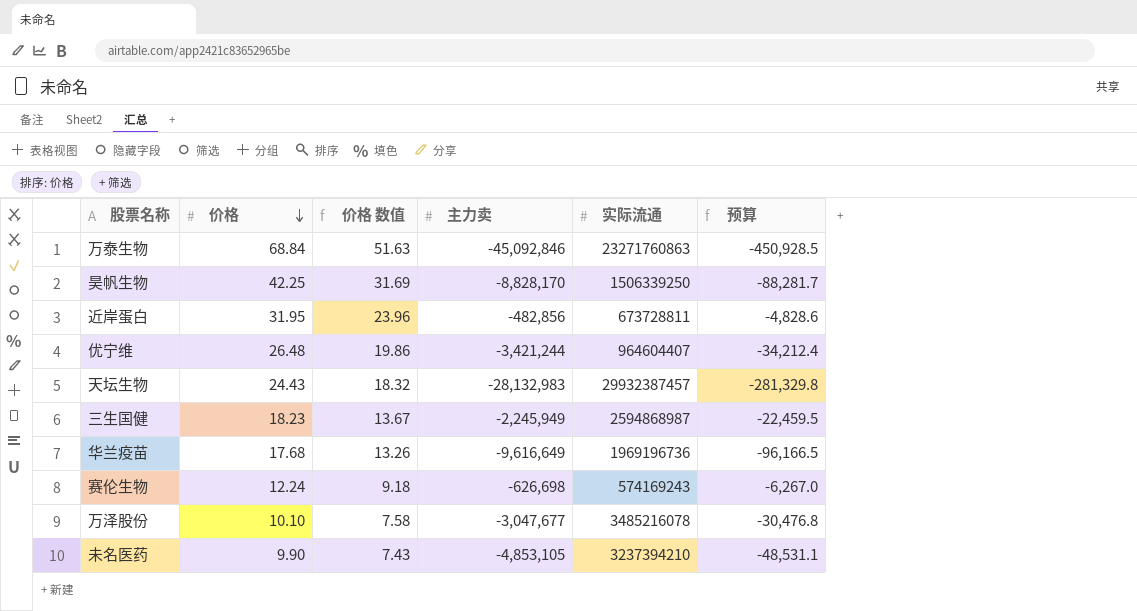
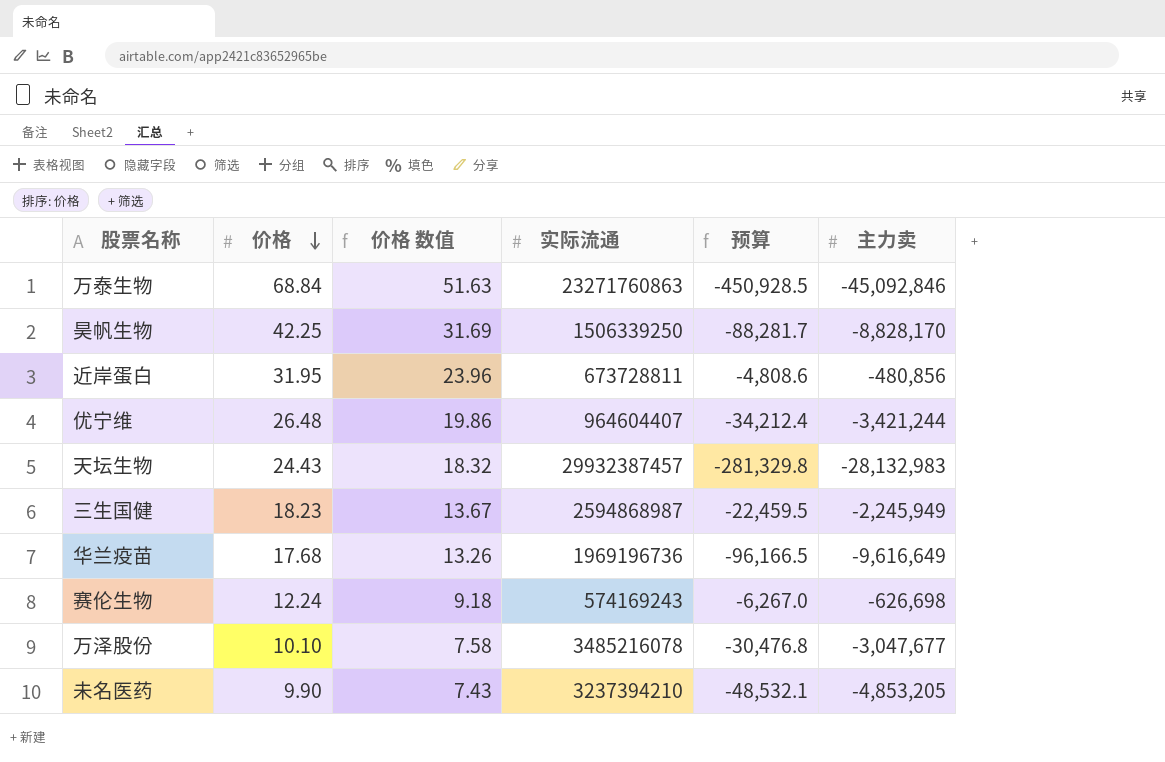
column 主力卖 | position: 4 -> 6
近岸蛋白 | 预算: -4,828.6 -> -4,808.6
近岸蛋白 | 主力卖: -482,856 -> -480,856
未名医药 | 预算: -48,531.1 -> -48,532.1
未名医药 | 主力卖: -4,853,105 -> -4,853,205

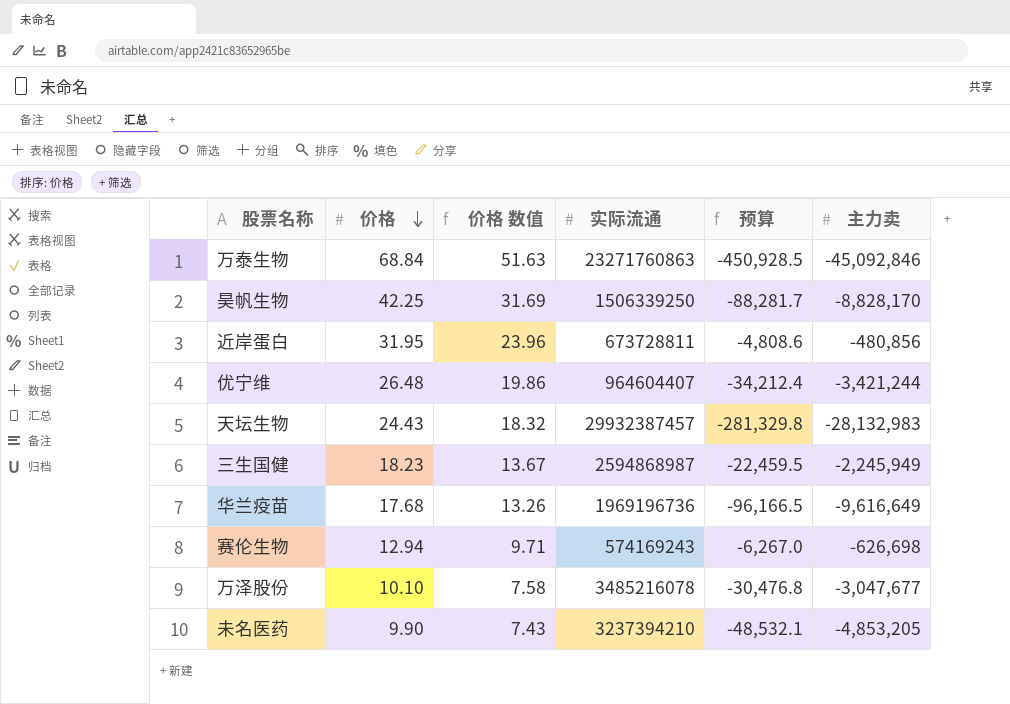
赛伦生物 | 价格: 12.24 -> 12.94
赛伦生物 | 价格 数值: 9.18 -> 9.71

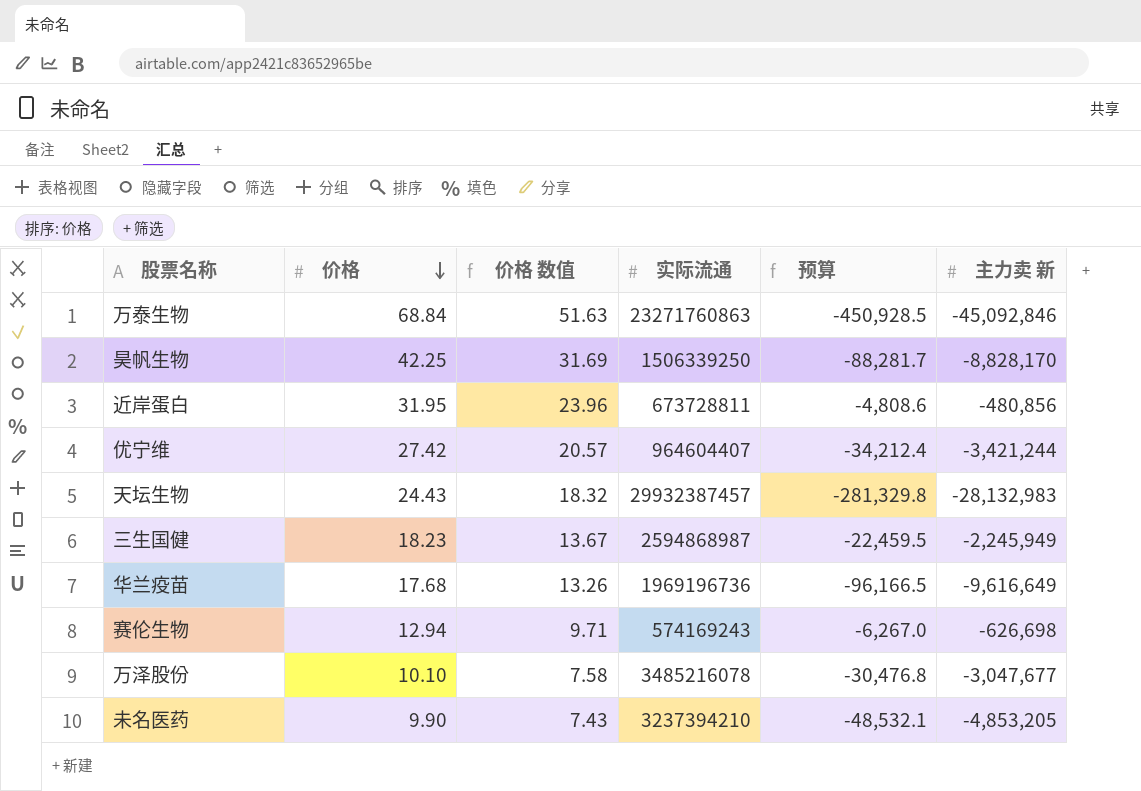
column name: 主力卖 -> 主力卖 新
优宁维 | 价格: 26.48 -> 27.42
优宁维 | 价格 数值: 19.86 -> 20.57

